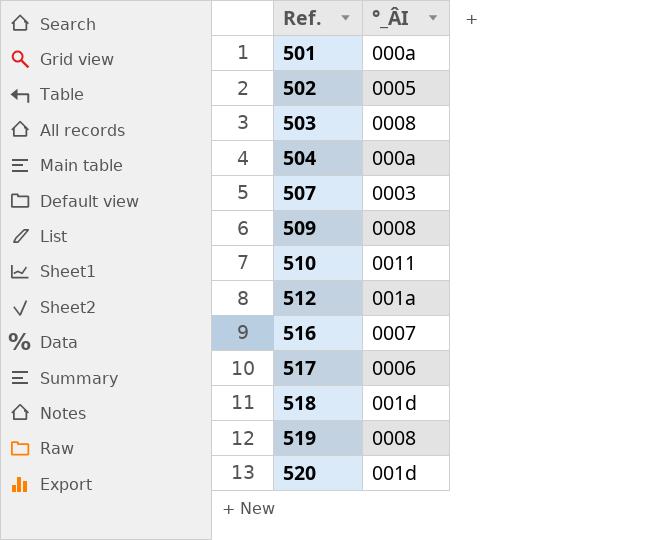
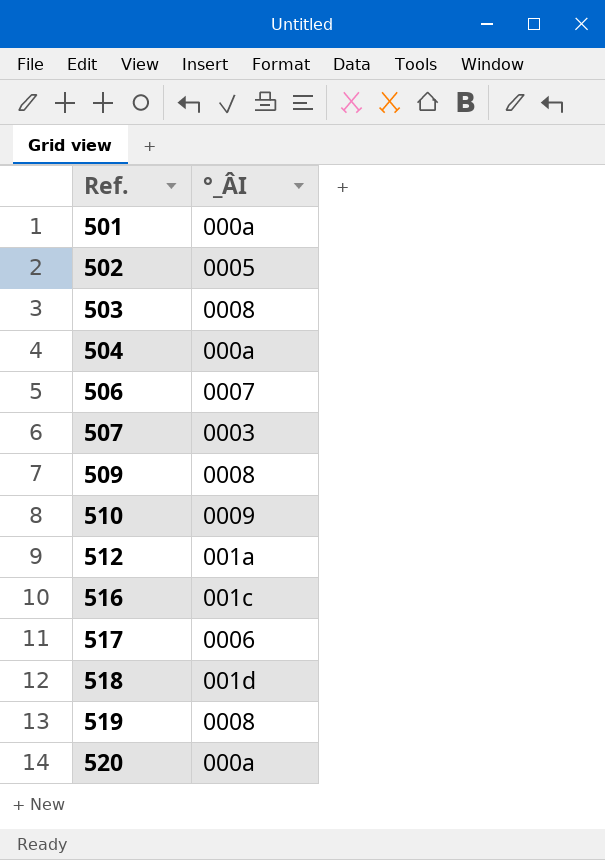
row 506: none -> 0007
510 | °_ÂI: 0011 -> 0009
516 | °_ÂI: 0007 -> 001c
520 | °_ÂI: 001d -> 000a

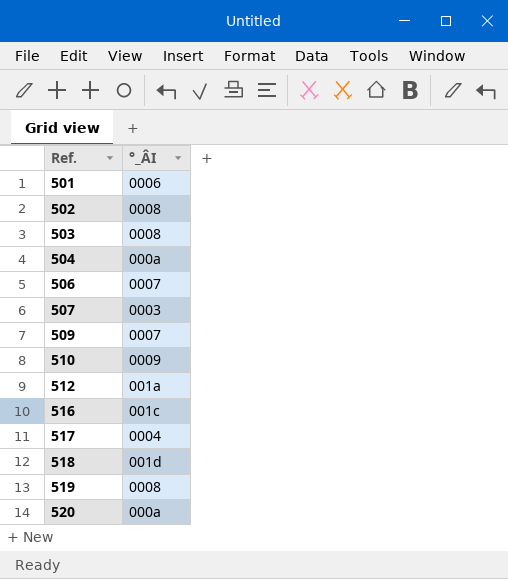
501 | °_ÂI: 000a -> 0006
502 | °_ÂI: 0005 -> 0008
509 | °_ÂI: 0008 -> 0007
517 | °_ÂI: 0006 -> 0004

